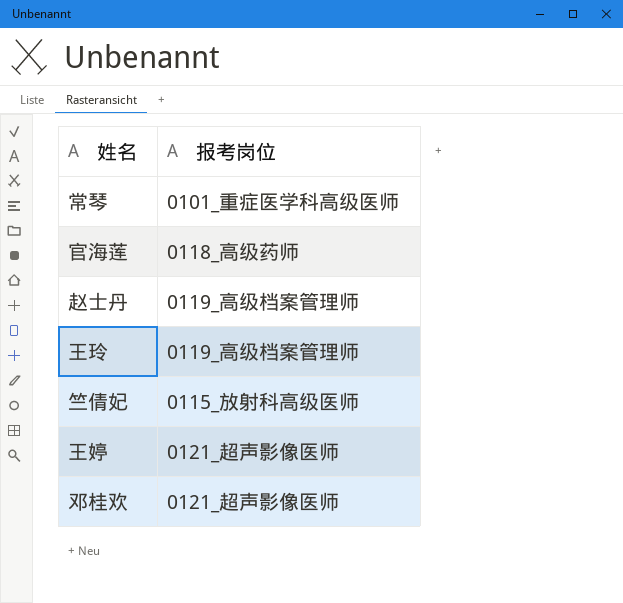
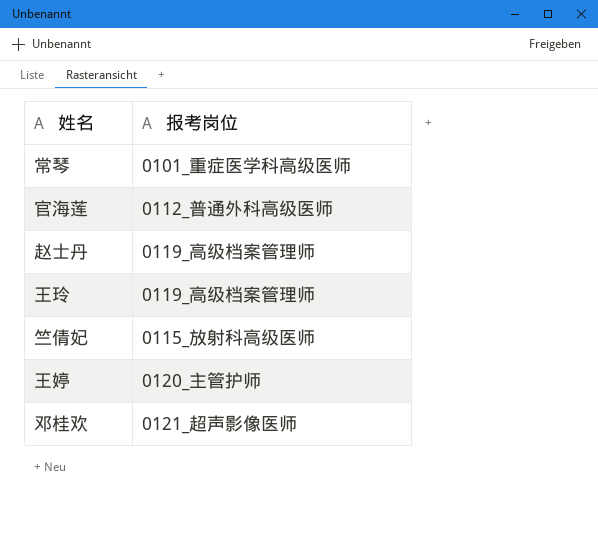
官海莲 | 报考岗位: 0118_高级药师 -> 0112_普通外科高级医师
王婷 | 报考岗位: 0121_超声影像医师 -> 0120_主管护师

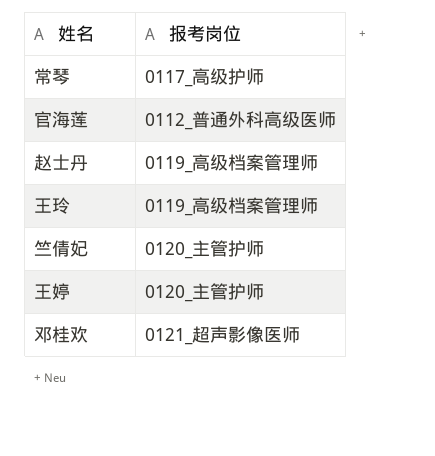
常琴 | 报考岗位: 0101_重症医学科高级医师 -> 0117_高级护师
竺倩妃 | 报考岗位: 0115_放射科高级医师 -> 0120_主管护师

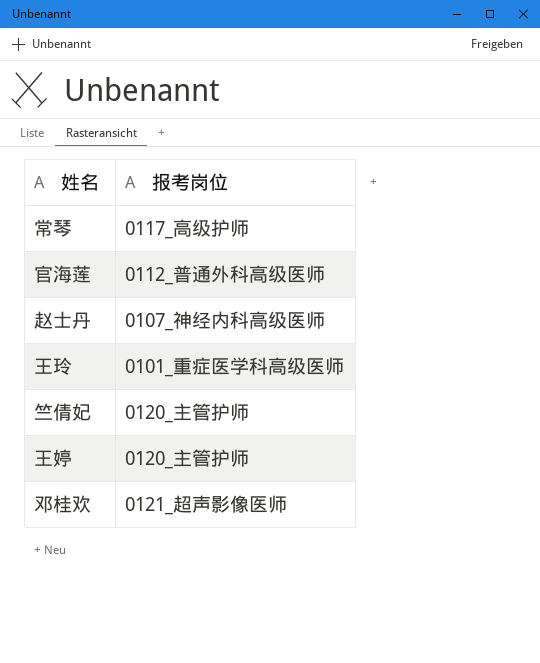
赵士丹 | 报考岗位: 0119_高级档案管理师 -> 0107_神经内科高级医师
王玲 | 报考岗位: 0119_高级档案管理师 -> 0101_重症医学科高级医师

